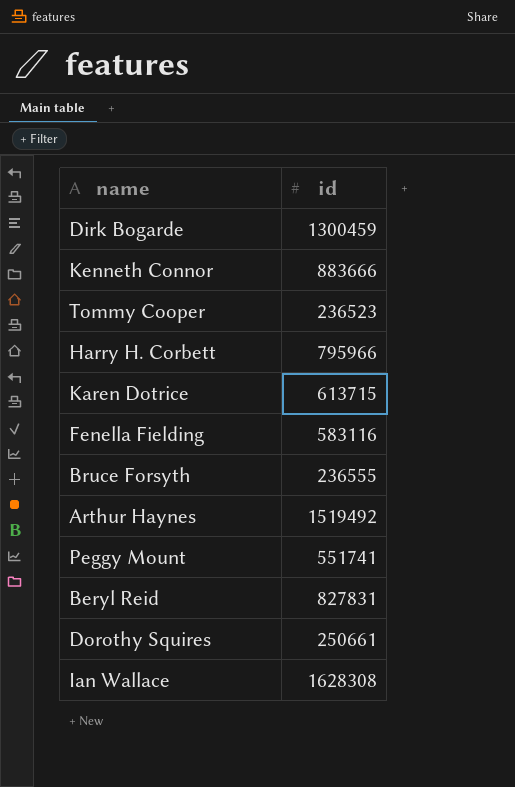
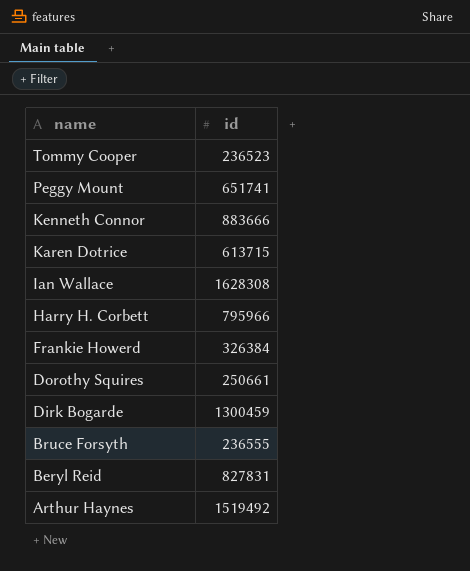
row order: none -> name descending
row Fenella Fielding: 583116 -> none
Peggy Mount | id: 551741 -> 651741
row Frankie Howerd: none -> 326384

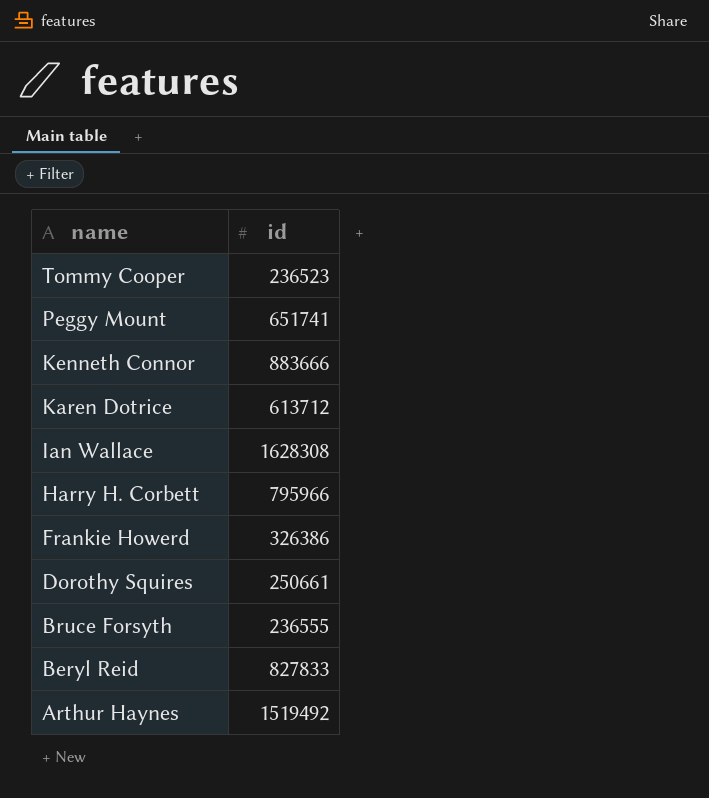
row Dirk Bogarde: 1300459 -> none
Karen Dotrice | id: 613715 -> 613712
Frankie Howerd | id: 326384 -> 326386
Beryl Reid | id: 827831 -> 827833

